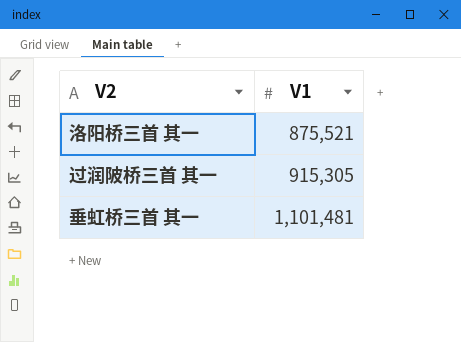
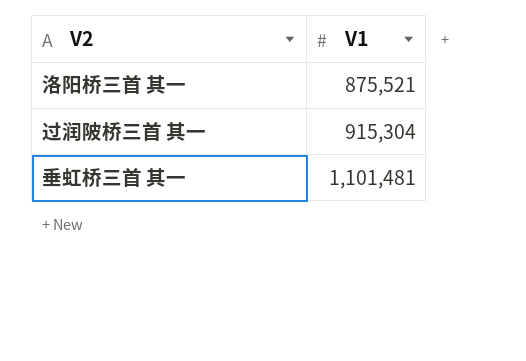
过润陂桥三首 其一 | V1: 915,305 -> 915,304

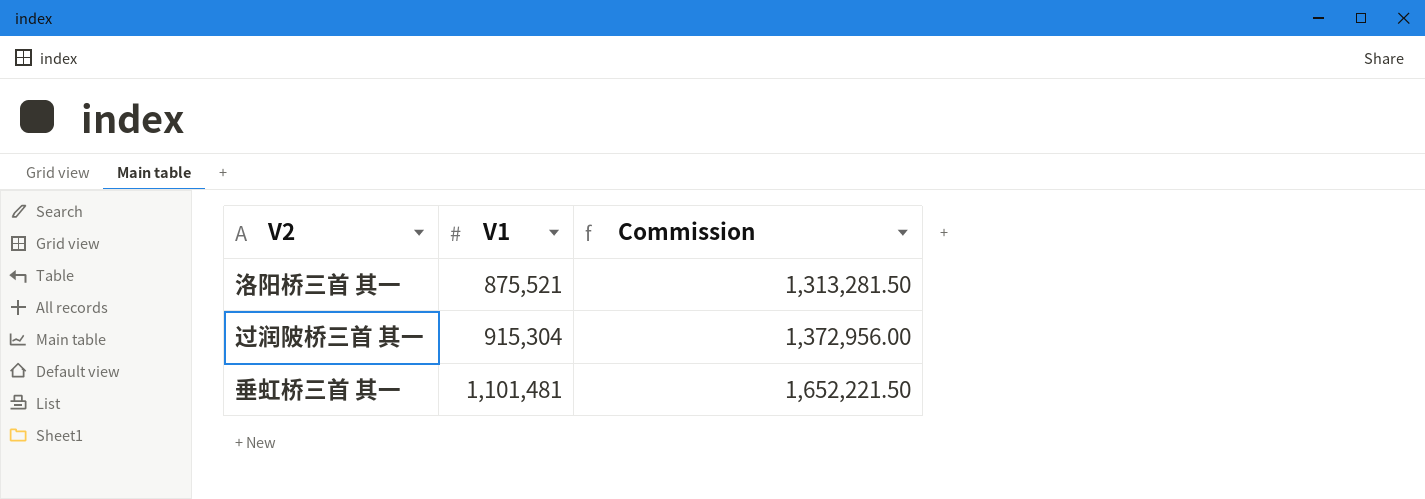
column Commission | formula: none -> [V1] * 1.5

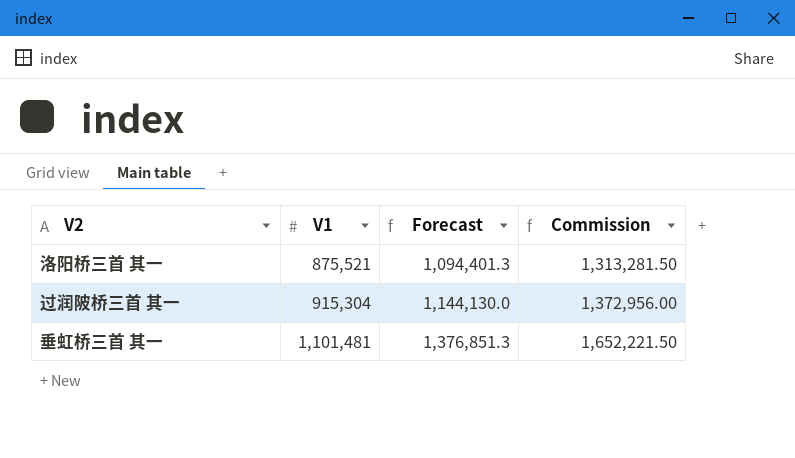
column Forecast | formula: none -> [V1] * 1.25

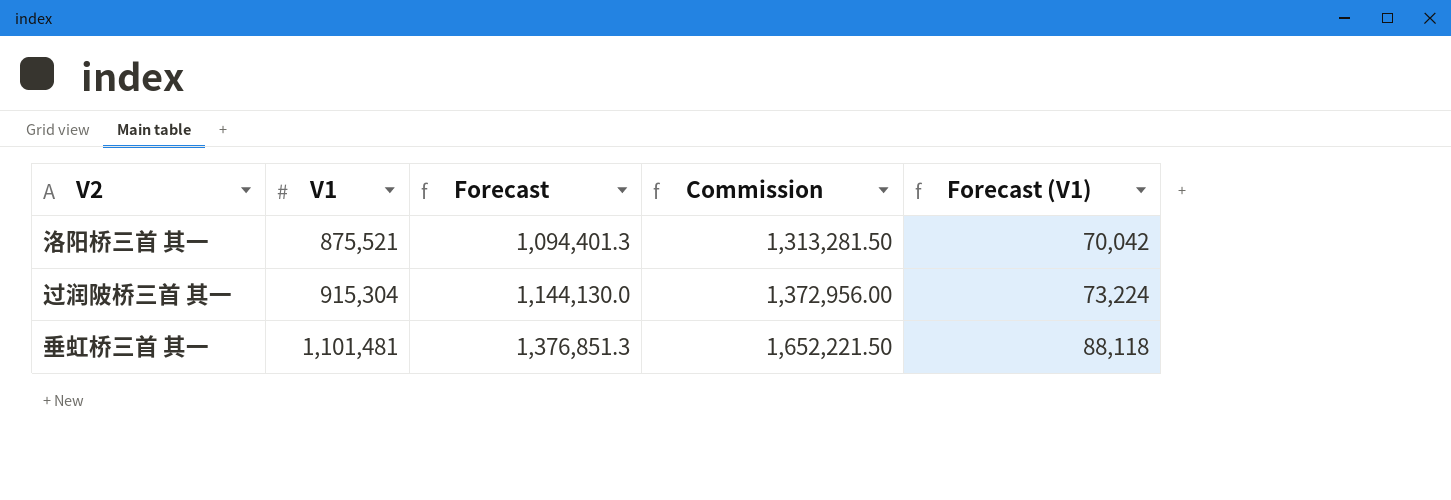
column Forecast (V1) | formula: none -> [V1] * 0.08

